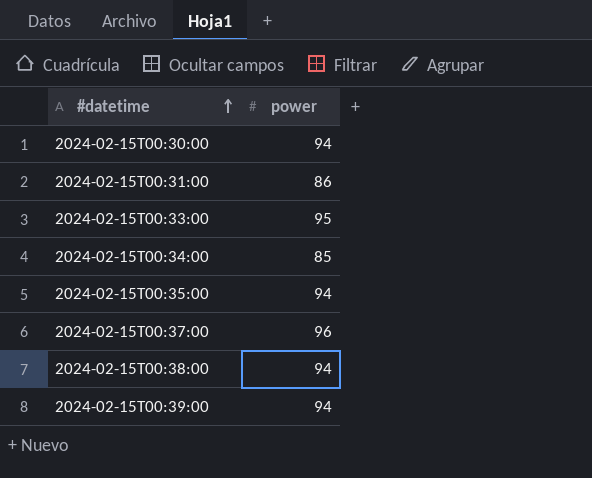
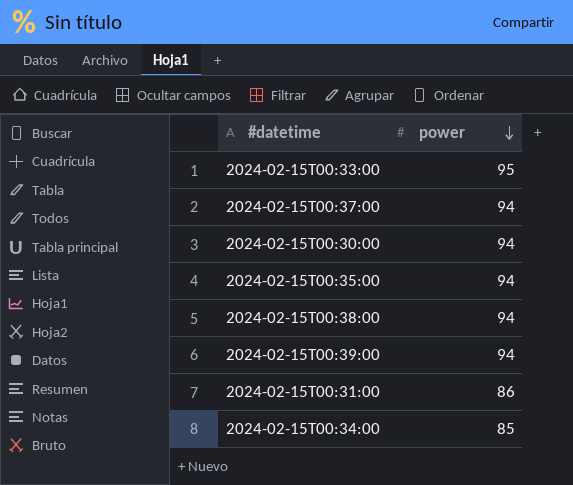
row order: #datetime ascending -> power descending
2024-02-15T00:37:00 | power: 96 -> 94

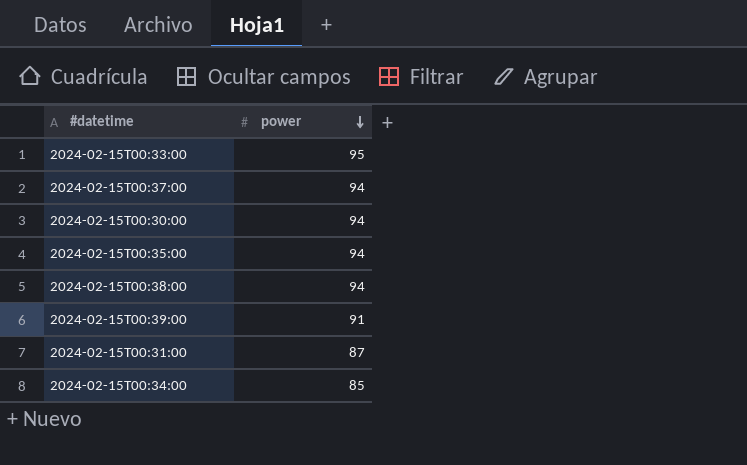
2024-02-15T00:39:00 | power: 94 -> 91
2024-02-15T00:31:00 | power: 86 -> 87

